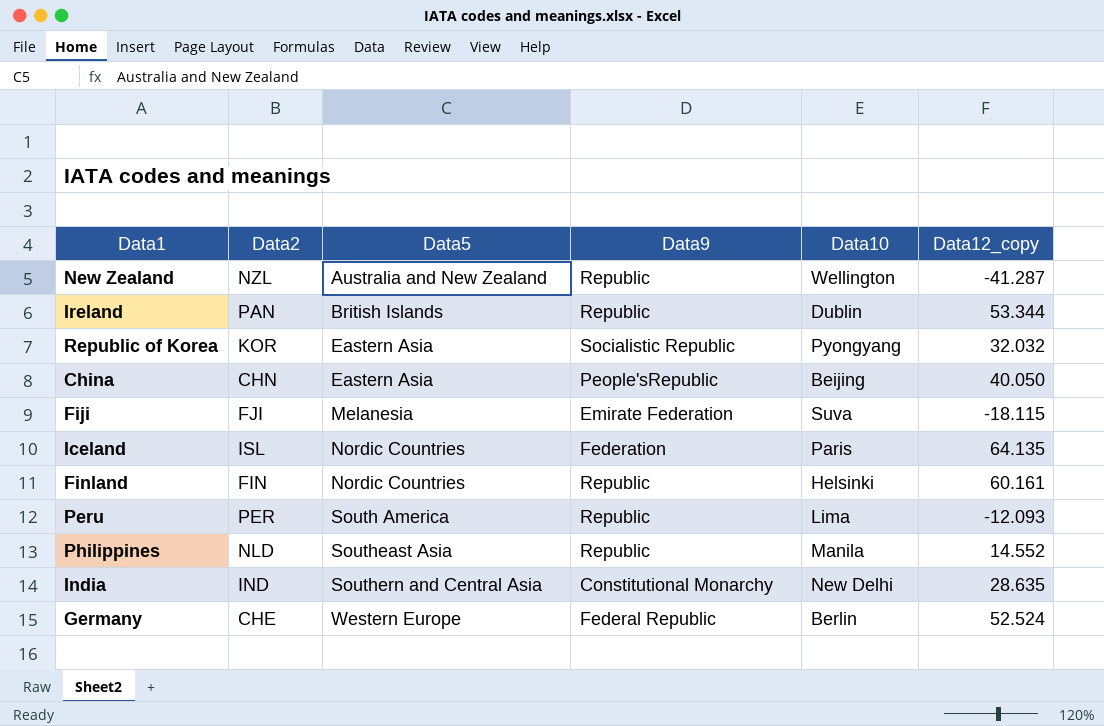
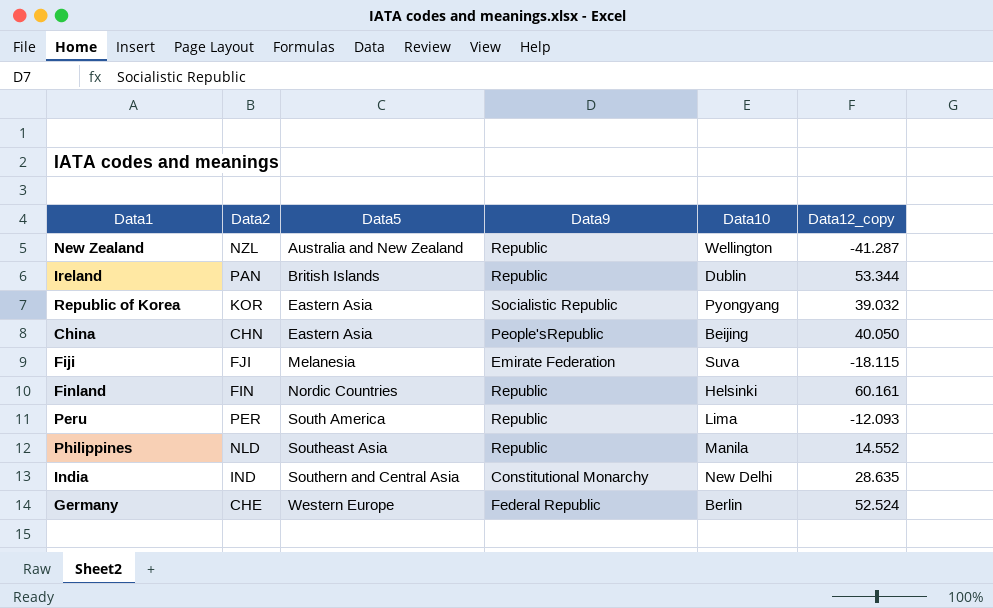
row Iceland: ISL | Nordic Countries | Federation | Paris | 64.135 -> none
Republic of Korea | Data12_copy: 32.032 -> 39.032

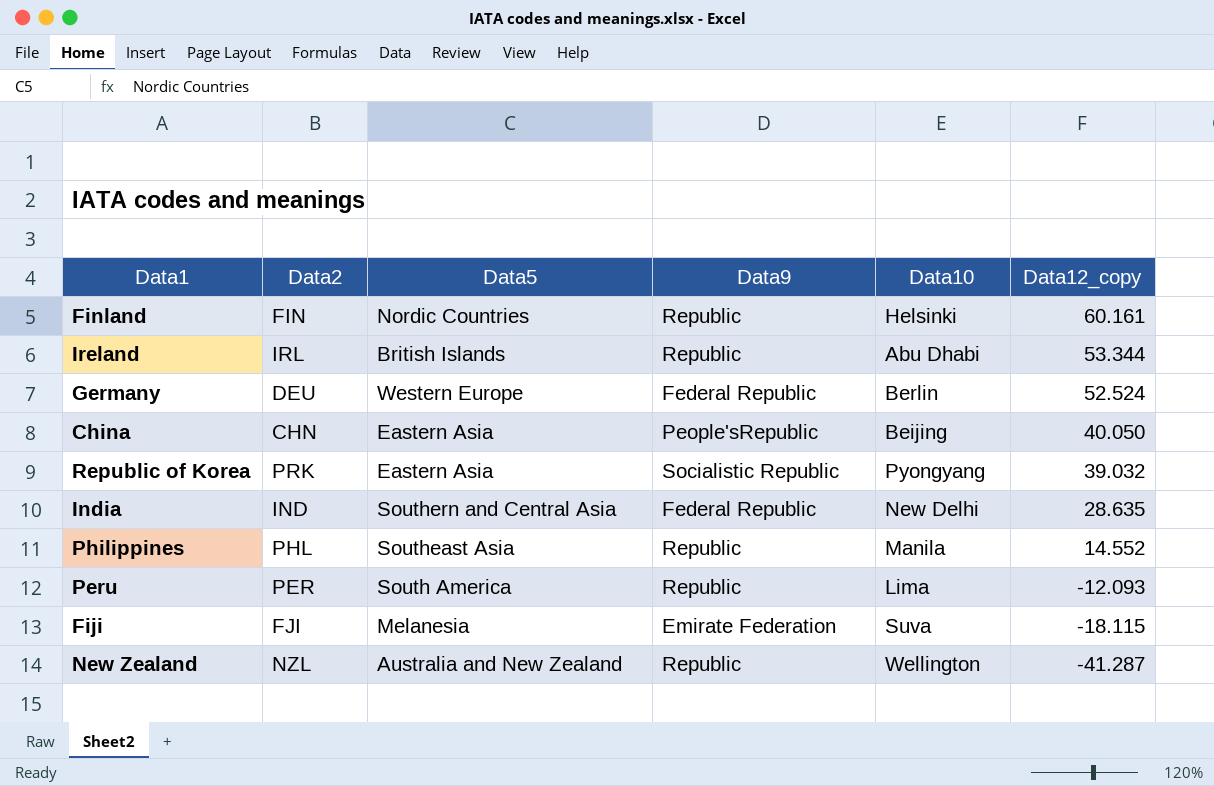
row order: Data5 ascending -> Data12_copy descending
Ireland | Data2: PAN -> IRL
Ireland | Data10: Dublin -> Abu Dhabi
Germany | Data2: CHE -> DEU
Republic of Korea | Data2: KOR -> PRK
India | Data9: Constitutional Monarchy -> Federal Republic
Philippines | Data2: NLD -> PHL

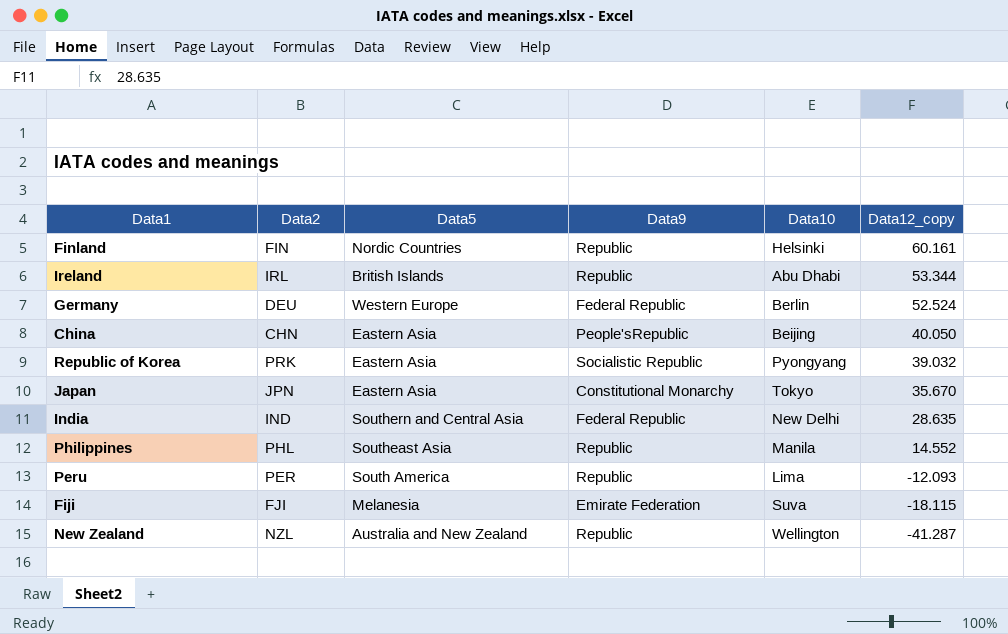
row Japan: none -> JPN | Eastern Asia | Constitutional Monarchy | Tokyo | 35.670

